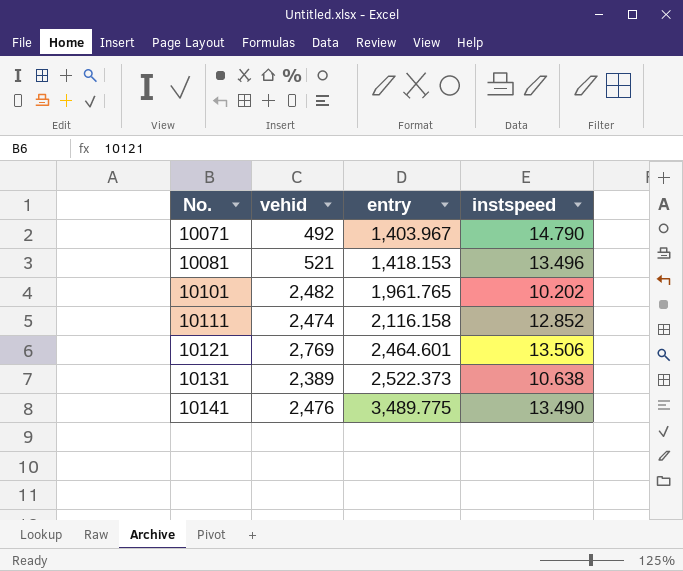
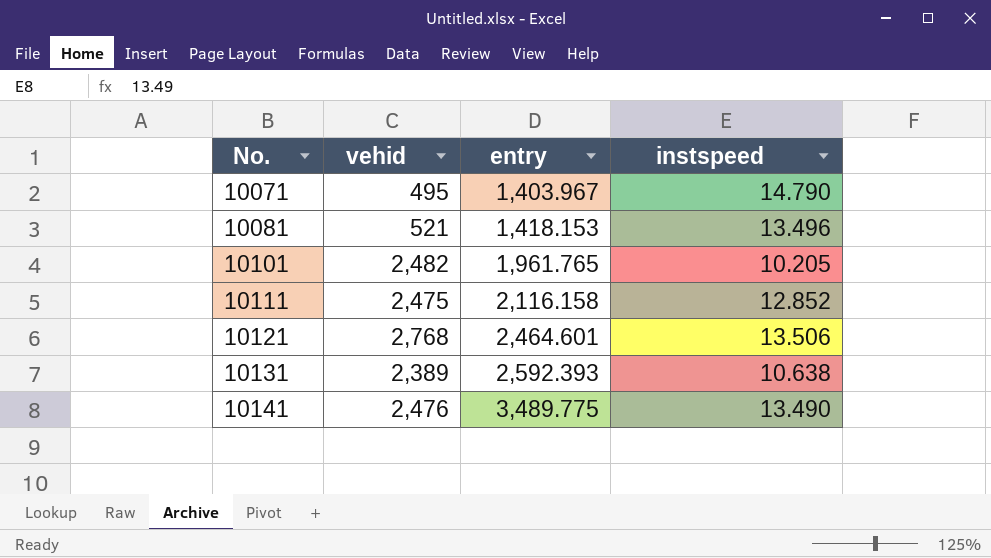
10071 | vehid: 492 -> 495
10101 | instspeed: 10.202 -> 10.205
10111 | vehid: 2,474 -> 2,475
10121 | vehid: 2,769 -> 2,768
10131 | entry: 2,522.373 -> 2,592.393

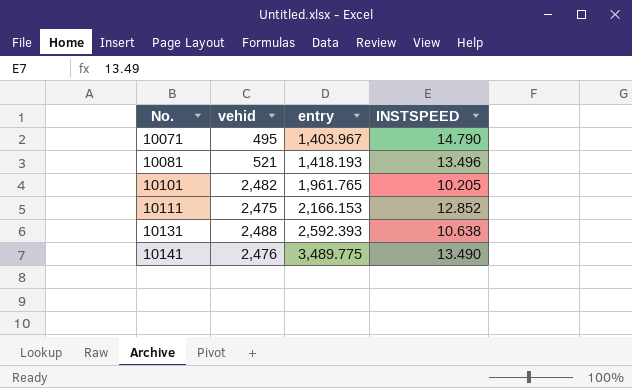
column name: instspeed -> INSTSPEED
row 10121: 2,768 | 2,464.601 | 13.506 -> none
10081 | entry: 1,418.153 -> 1,418.193
10111 | entry: 2,116.158 -> 2,166.153
10131 | vehid: 2,389 -> 2,488

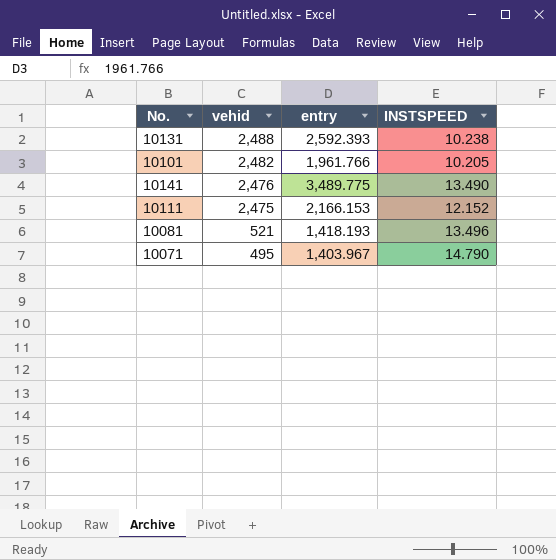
row order: No. ascending -> vehid descending
10131 | INSTSPEED: 10.638 -> 10.238
10101 | entry: 1,961.765 -> 1,961.766
10111 | INSTSPEED: 12.852 -> 12.152

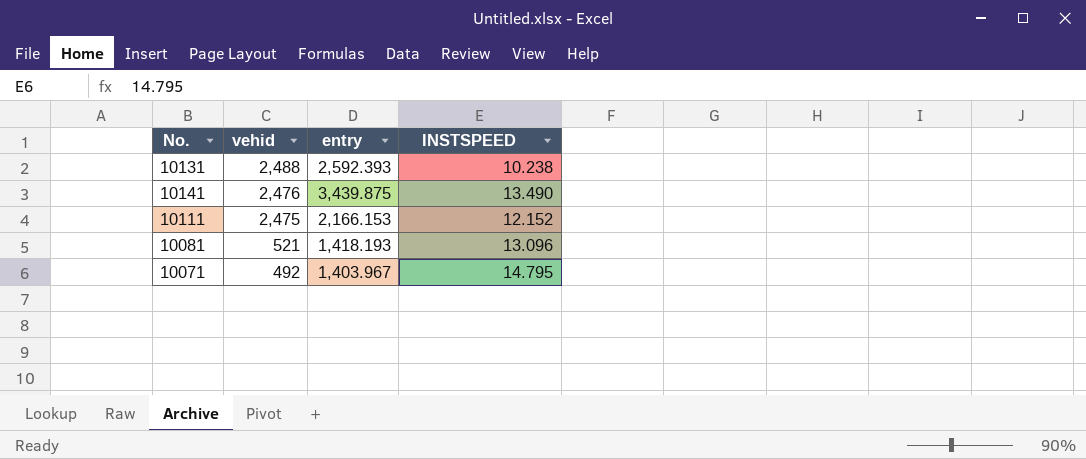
row 10101: 2,482 | 1,961.766 | 10.205 -> none
10141 | entry: 3,489.775 -> 3,439.875
10081 | INSTSPEED: 13.496 -> 13.096
10071 | vehid: 495 -> 492
10071 | INSTSPEED: 14.790 -> 14.795

